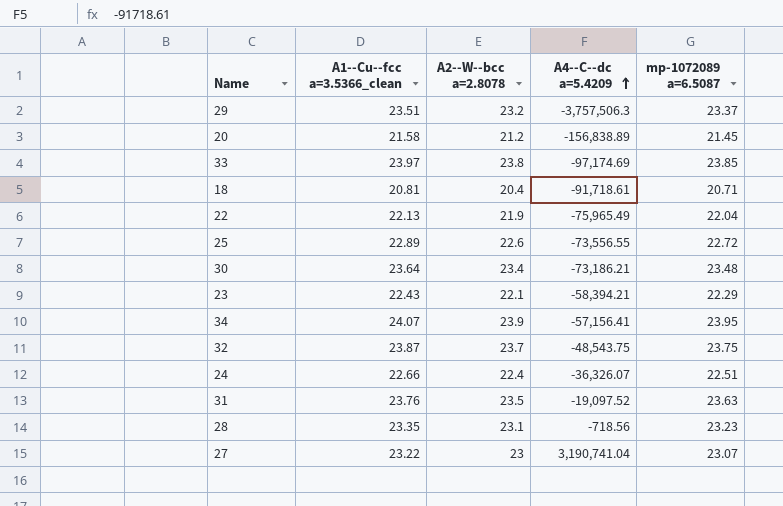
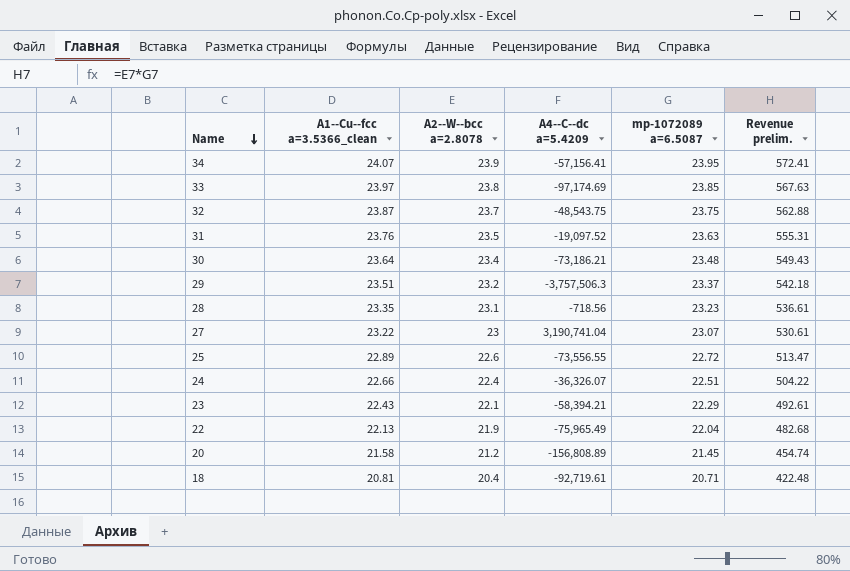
row order: A4--C--dc a=5.4209 ascending -> Name descending
column Revenue prelim. | formula: none -> [A2--W--bcc a=2.8078] * [mp-1072089 a=6.5087]
20 | A4--C--dc a=5.4209: -156,838.89 -> -156,808.89
18 | A4--C--dc a=5.4209: -91,718.61 -> -92,719.61

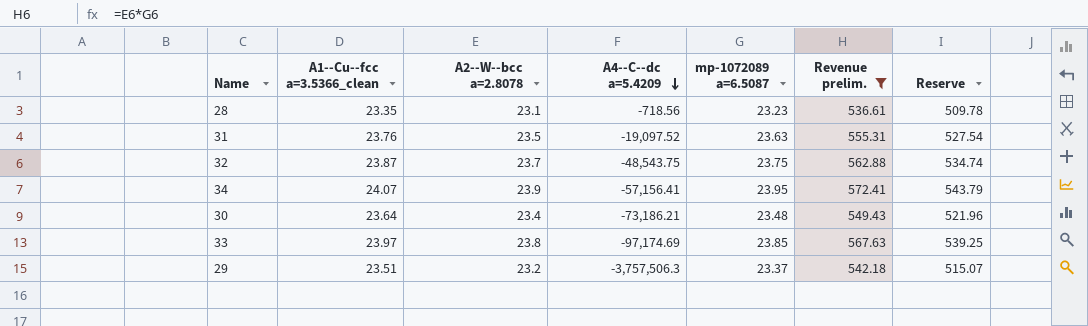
filter: none -> Revenue prelim. >= 536.61
row order: Name descending -> A4--C--dc a=5.4209 descending
column Reserve | formula: none -> [Revenue prelim.] * 0.95

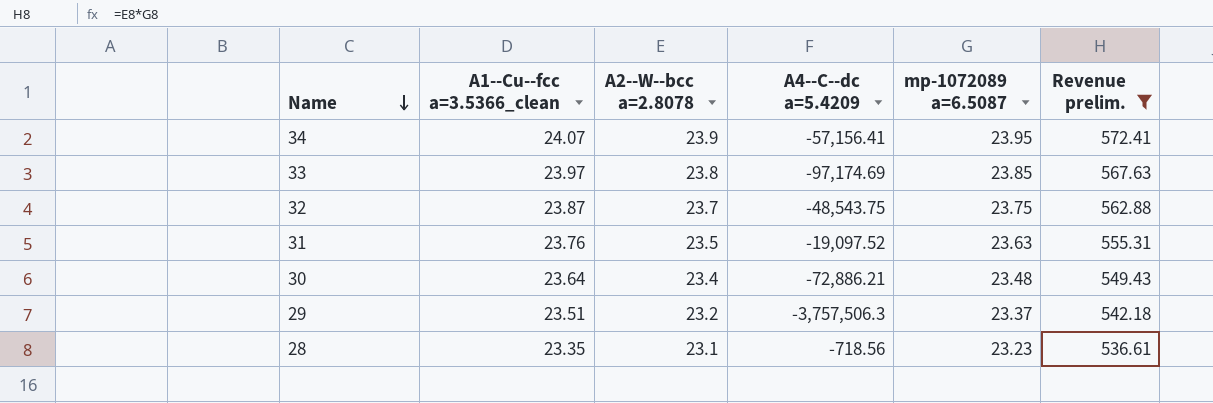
row order: A4--C--dc a=5.4209 descending -> Name descending
column Reserve | formula: [Revenue prelim.] * 0.95 -> none
30 | A4--C--dc a=5.4209: -73,186.21 -> -72,886.21

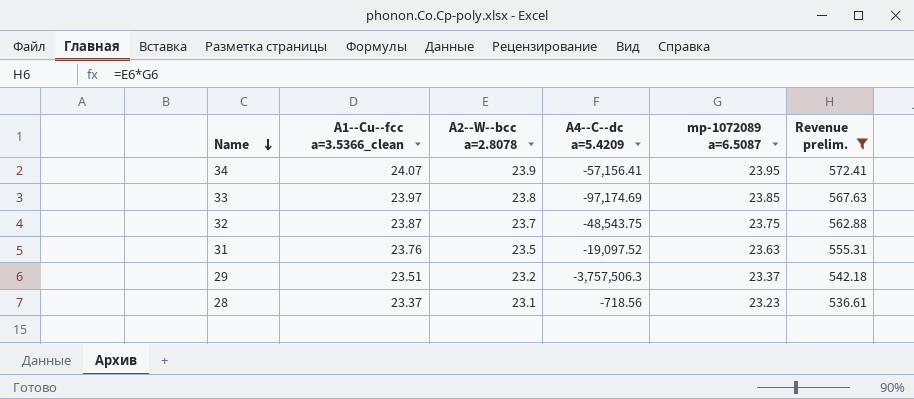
row 30: 23.64 | 23.4 | -72,886.21 | 23.48 | 549.43 -> none
28 | A1--Cu--fcc a=3.5366_clean: 23.35 -> 23.37

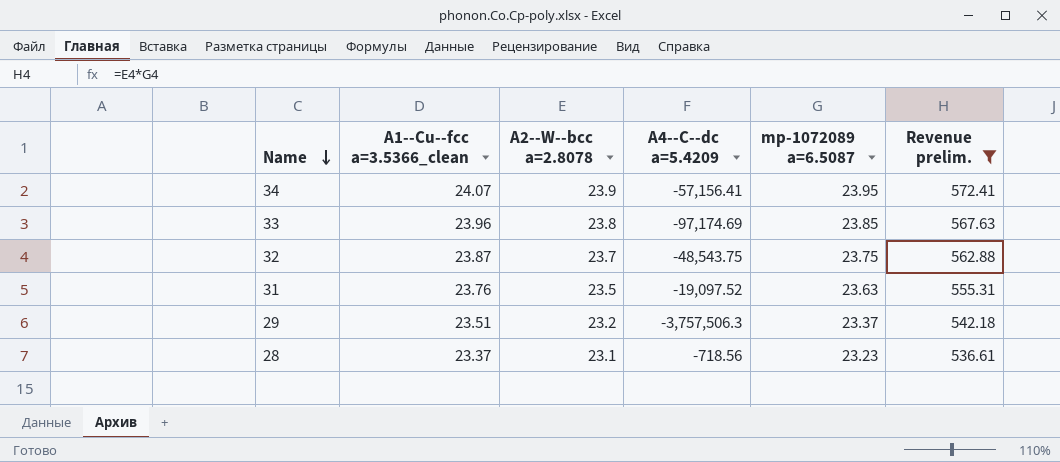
33 | A1--Cu--fcc a=3.5366_clean: 23.97 -> 23.96

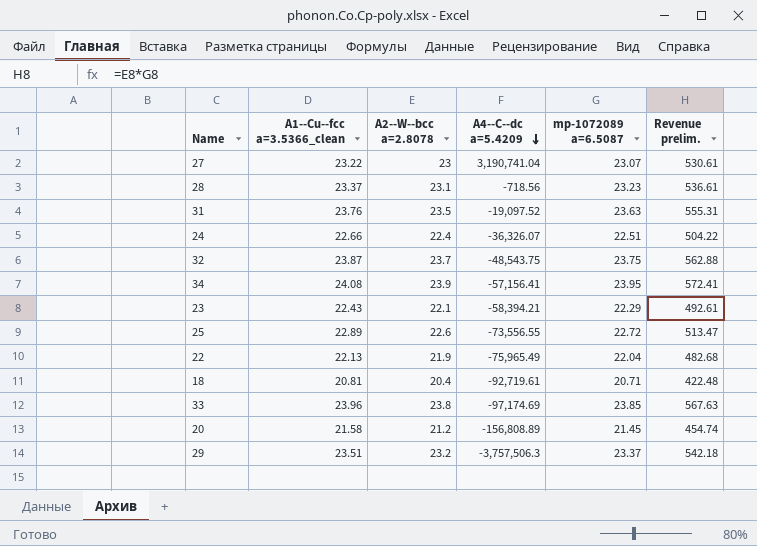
filter: Revenue prelim. >= 536.61 -> none
row order: Name descending -> A4--C--dc a=5.4209 descending
34 | A1--Cu--fcc a=3.5366_clean: 24.07 -> 24.08

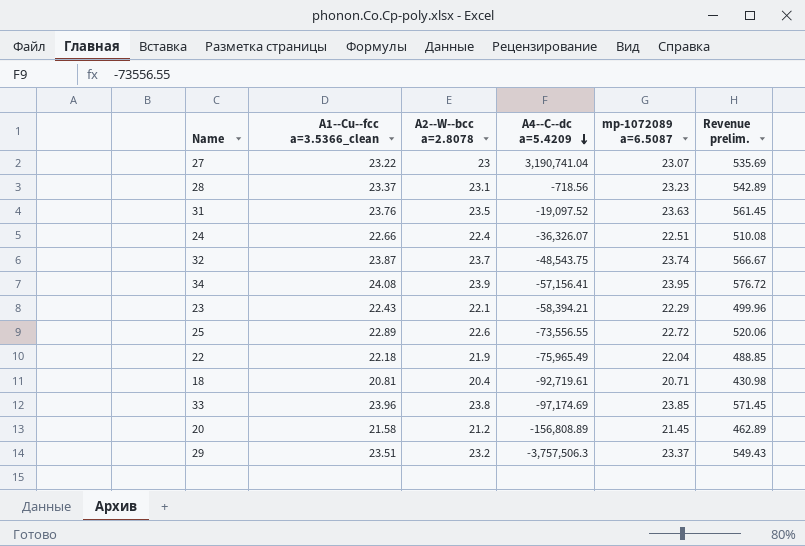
column Revenue prelim. | formula: [A2--W--bcc a=2.8078] * [mp-1072089 a=6.5087] -> [A1--Cu--fcc a=3.5366_clean] * [mp-1072089 a=6.5087]
32 | mp-1072089 a=6.5087: 23.75 -> 23.74
22 | A1--Cu--fcc a=3.5366_clean: 22.13 -> 22.18

